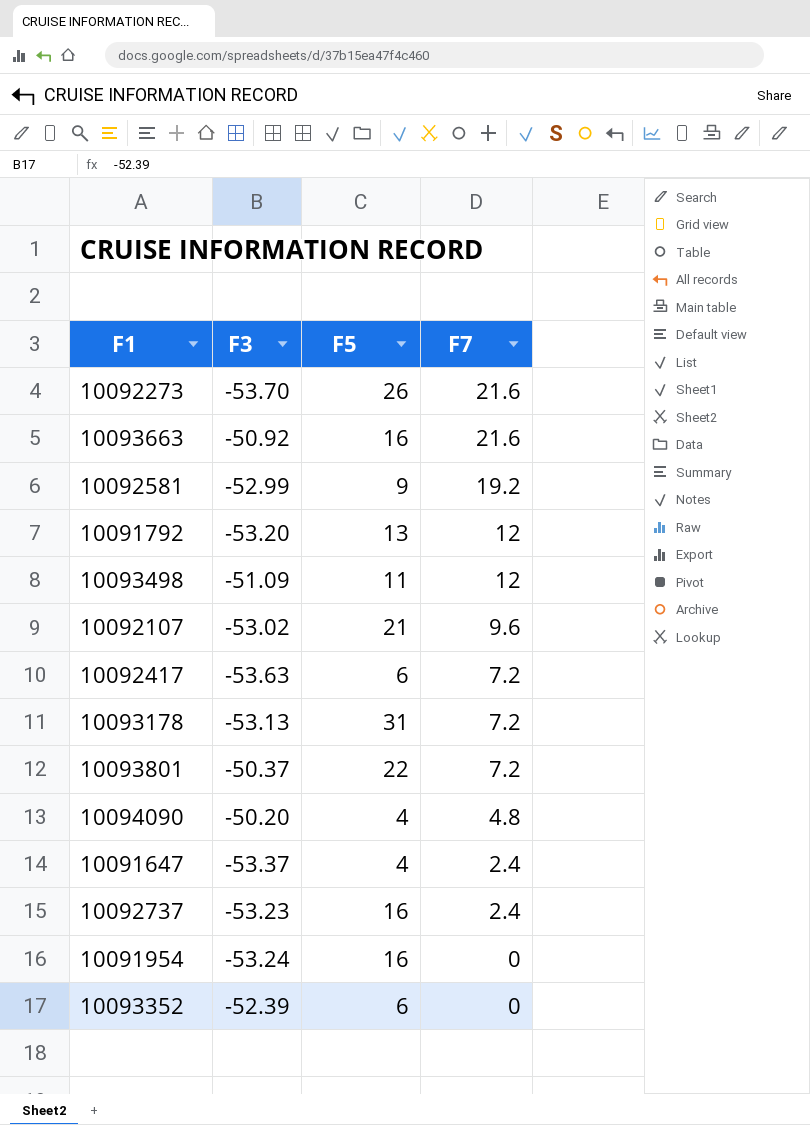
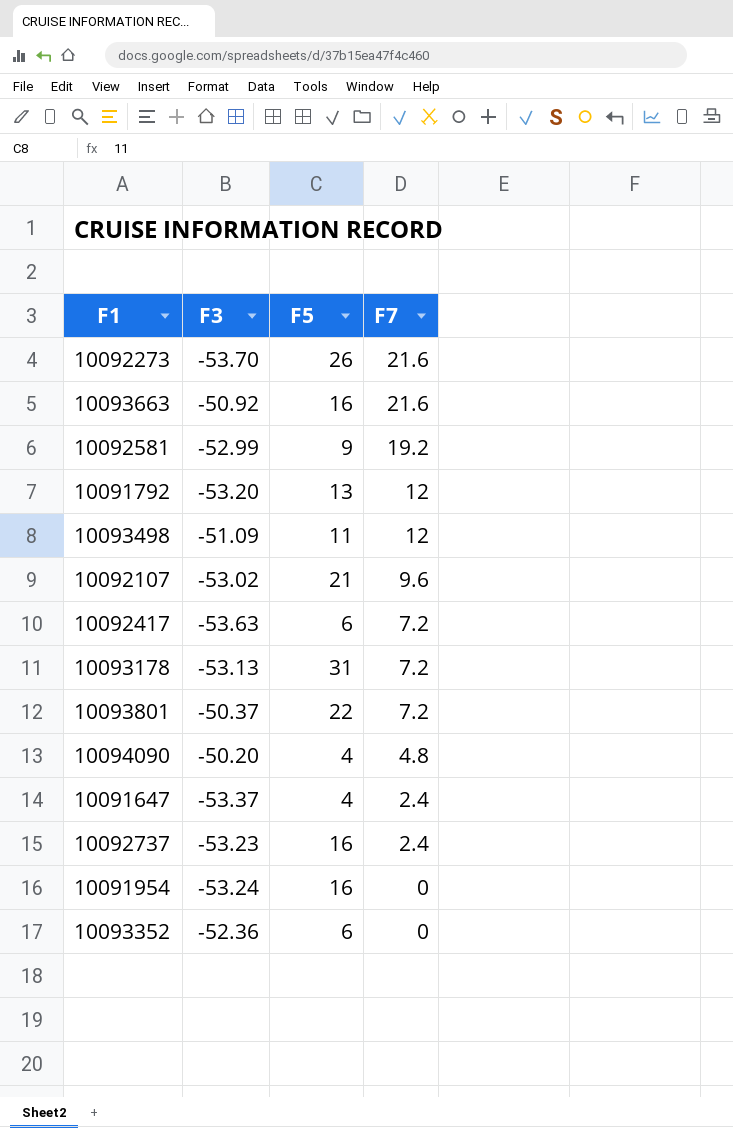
10093352 | F3: -52.39 -> -52.36

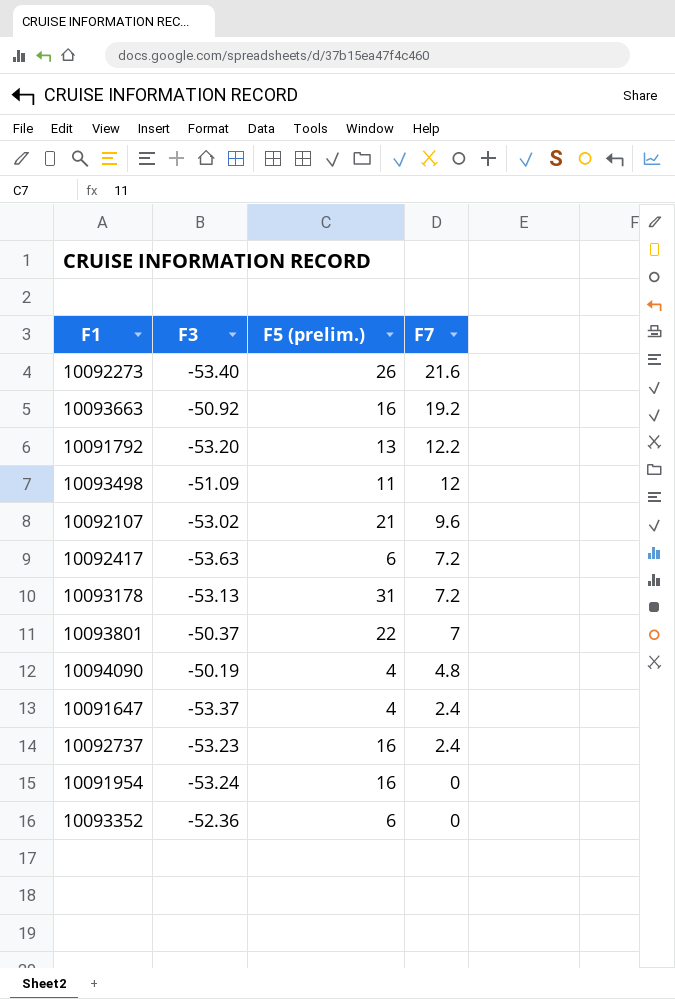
column name: F5 -> F5 (prelim.)
row 10092581: -52.99 | 9 | 19.2 -> none
10092273 | F3: -53.70 -> -53.40
10093663 | F7: 21.6 -> 19.2
10091792 | F7: 12 -> 12.2
10093801 | F7: 7.2 -> 7
10094090 | F3: -50.20 -> -50.19

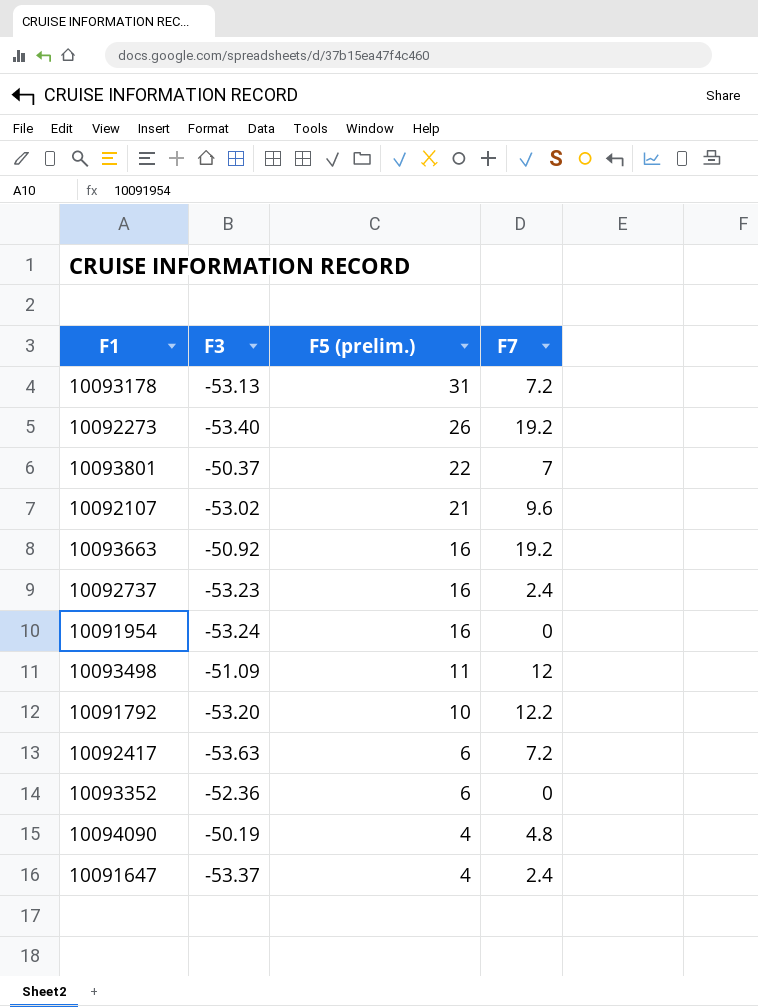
row order: F7 descending -> F5 (prelim.) descending
10092273 | F7: 21.6 -> 19.2
10091792 | F5 (prelim.): 13 -> 10

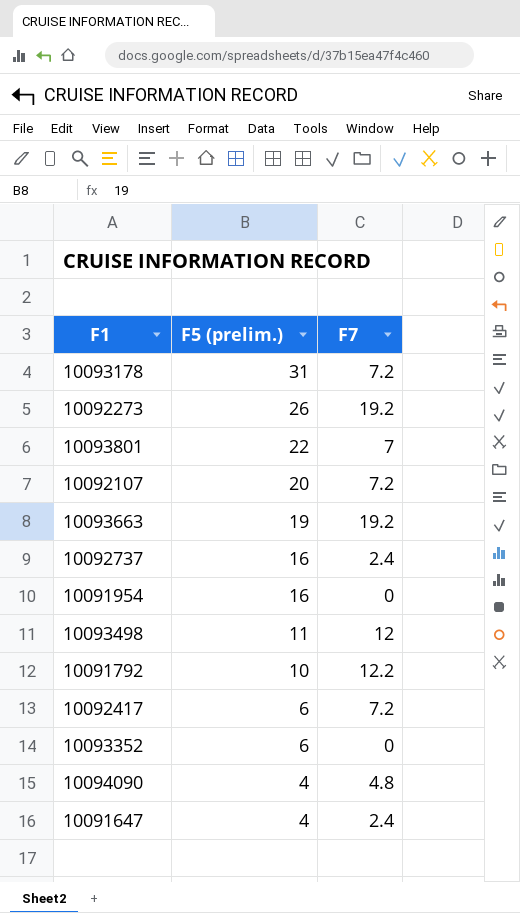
column F3 | position: 2 -> none
10092107 | F5 (prelim.): 21 -> 20
10092107 | F7: 9.6 -> 7.2
10093663 | F5 (prelim.): 16 -> 19

